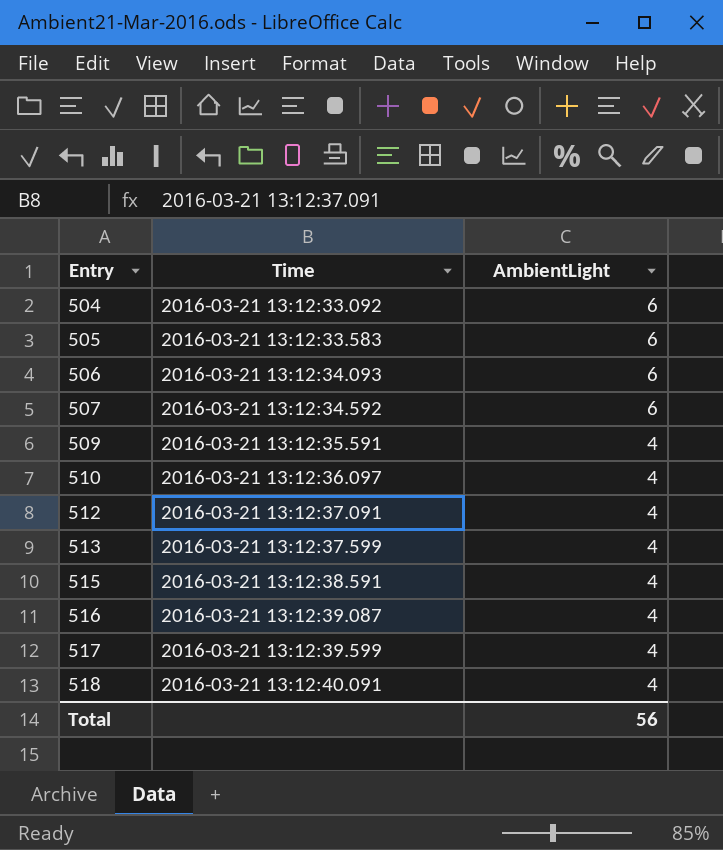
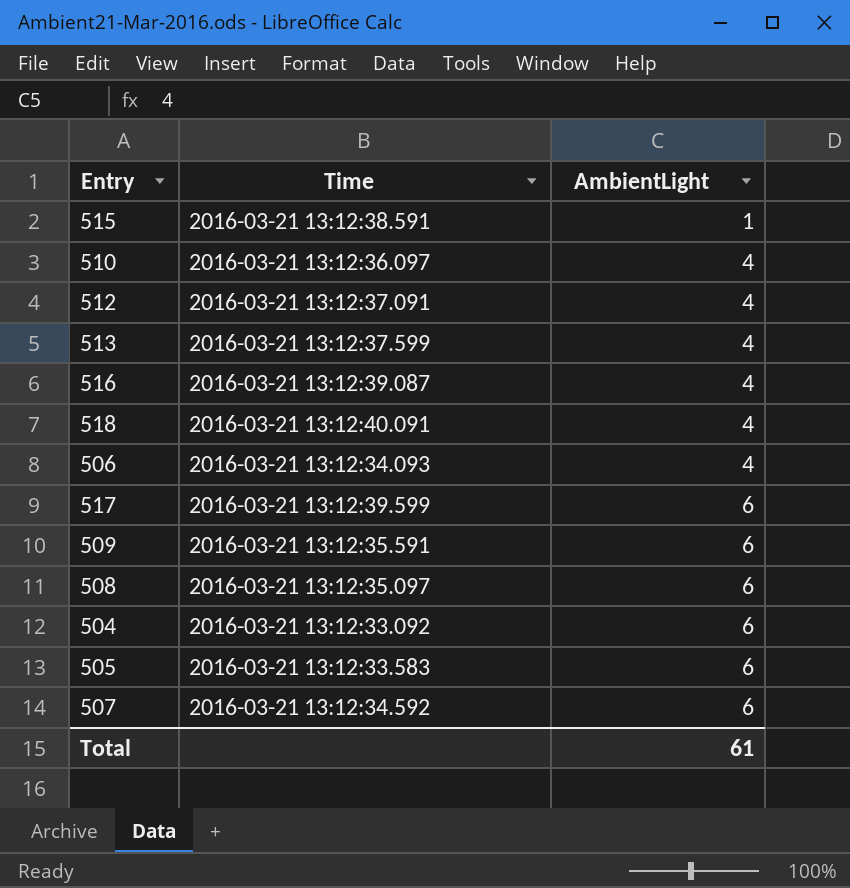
row order: Entry ascending -> AmbientLight ascending
515 | AmbientLight: 4 -> 1
506 | AmbientLight: 6 -> 4
517 | AmbientLight: 4 -> 6
509 | AmbientLight: 4 -> 6
row 508: none -> 2016-03-21 13:12:35.097 | 6
Total | AmbientLight: 56 -> 61

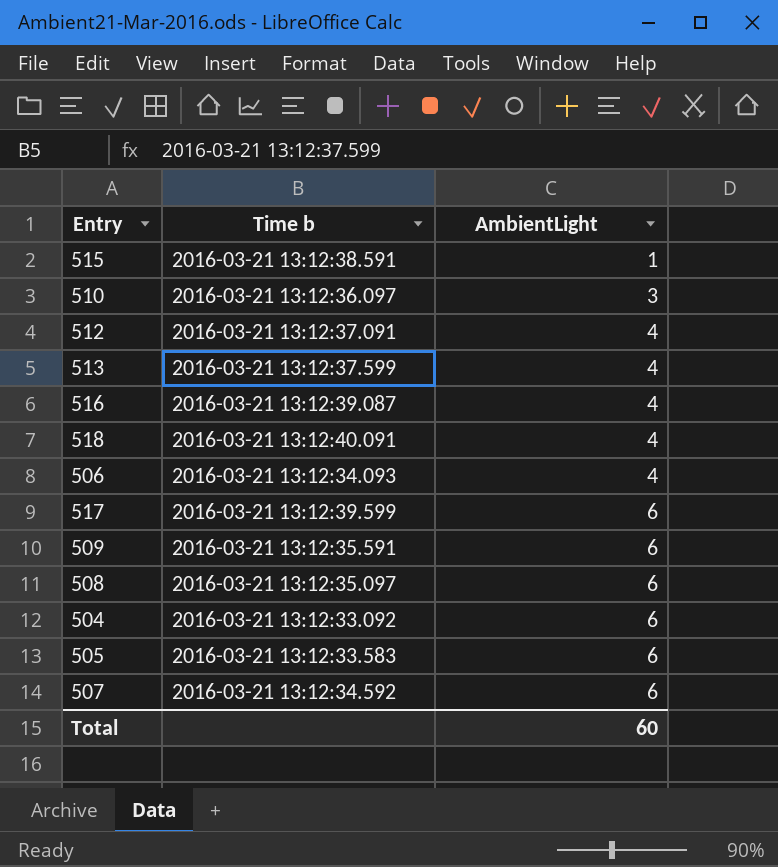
column name: Time -> Time b
510 | AmbientLight: 4 -> 3
Total | AmbientLight: 61 -> 60

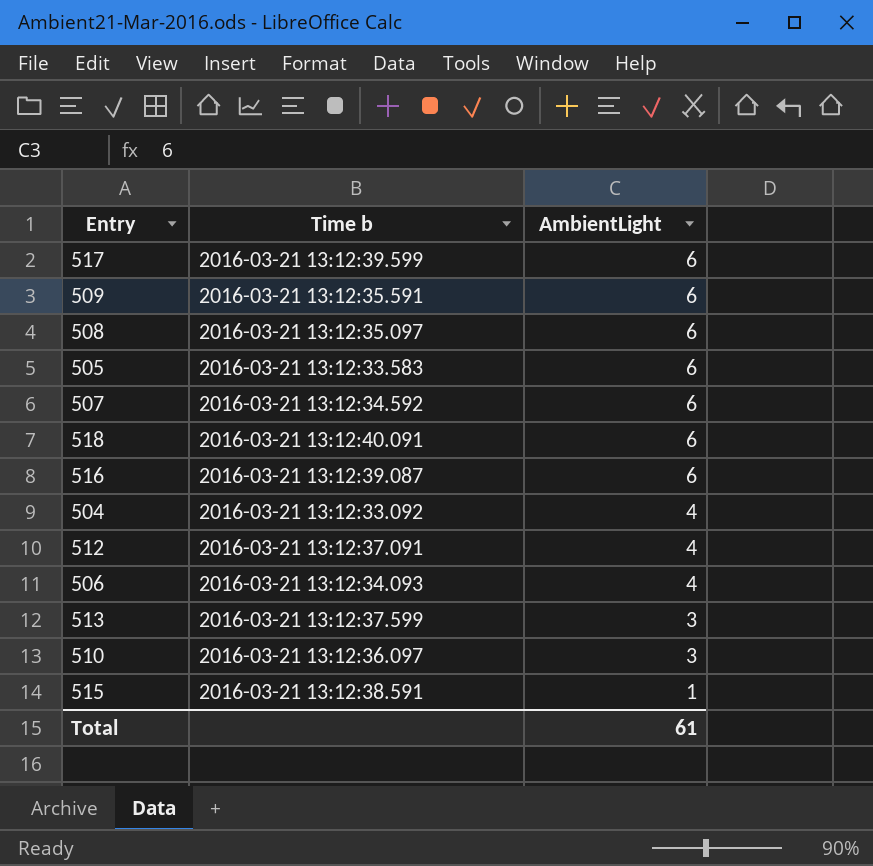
row order: AmbientLight ascending -> AmbientLight descending
518 | AmbientLight: 4 -> 6
516 | AmbientLight: 4 -> 6
504 | AmbientLight: 6 -> 4
513 | AmbientLight: 4 -> 3
Total | AmbientLight: 60 -> 61

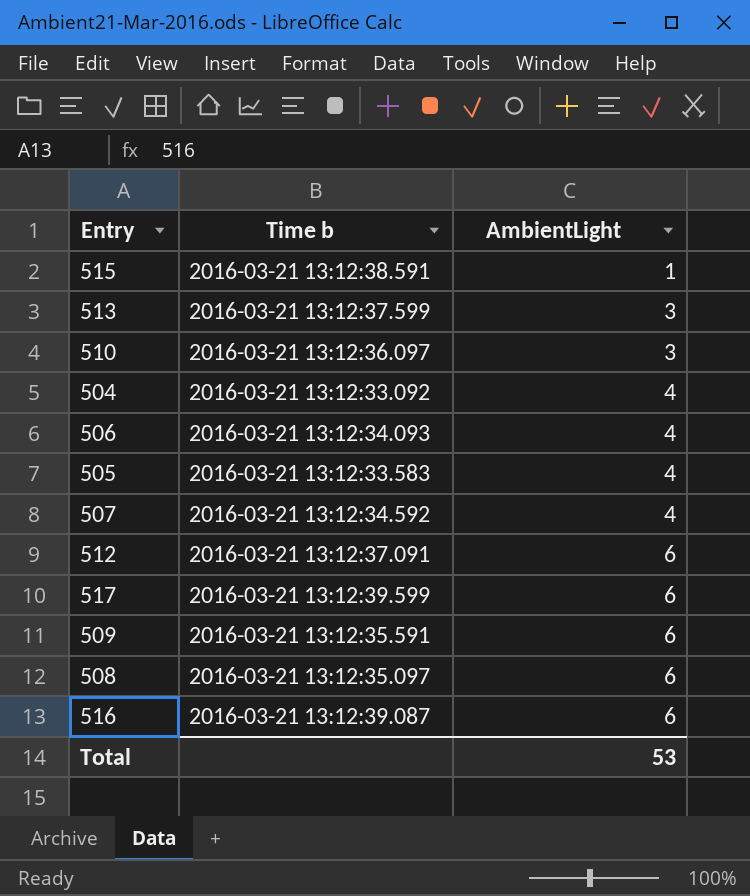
row order: AmbientLight descending -> AmbientLight ascending
row 518: 2016-03-21 13:12:40.091 | 6 -> none
505 | AmbientLight: 6 -> 4
507 | AmbientLight: 6 -> 4
512 | AmbientLight: 4 -> 6
Total | AmbientLight: 61 -> 53

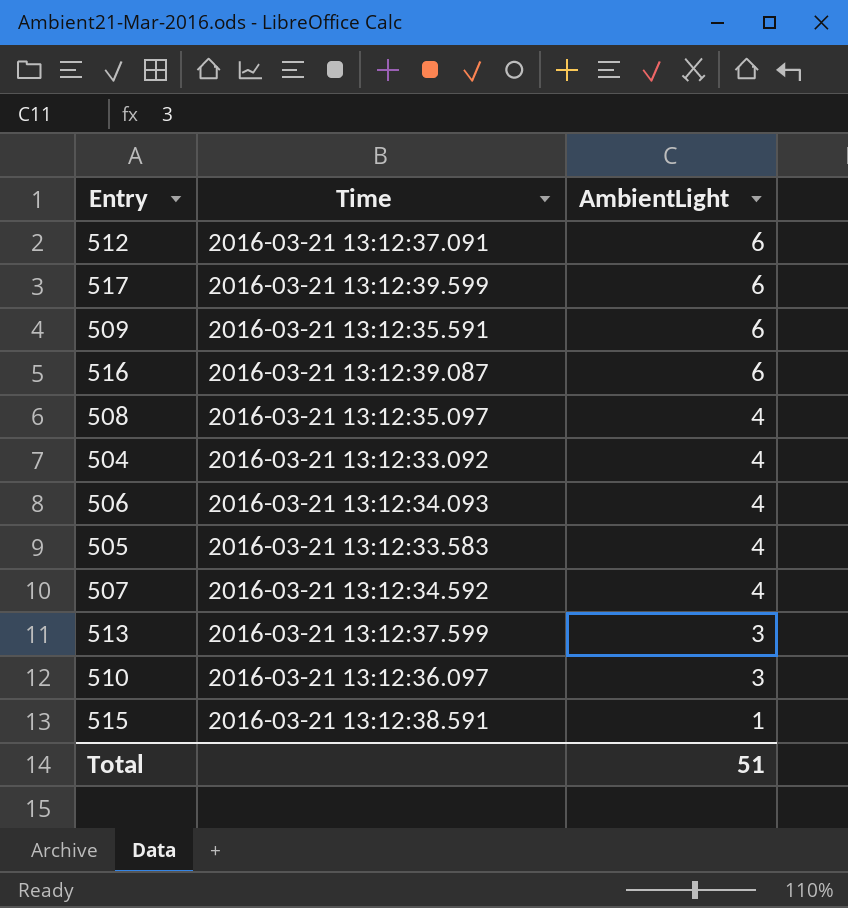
row order: AmbientLight ascending -> AmbientLight descending
column name: Time b -> Time
508 | AmbientLight: 6 -> 4
Total | AmbientLight: 53 -> 51

